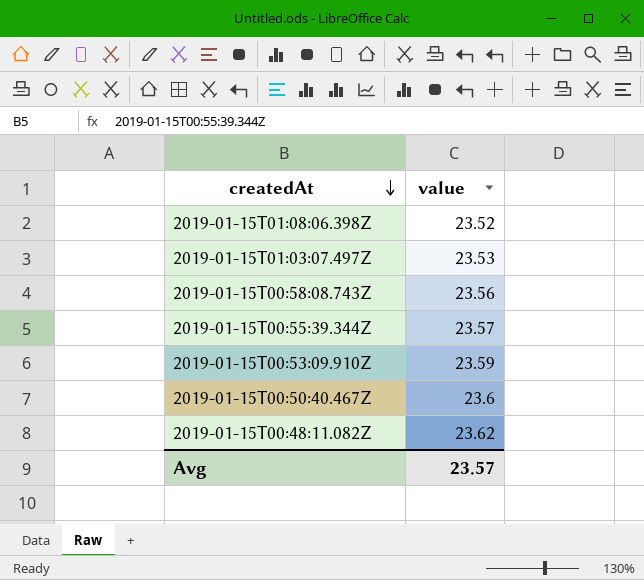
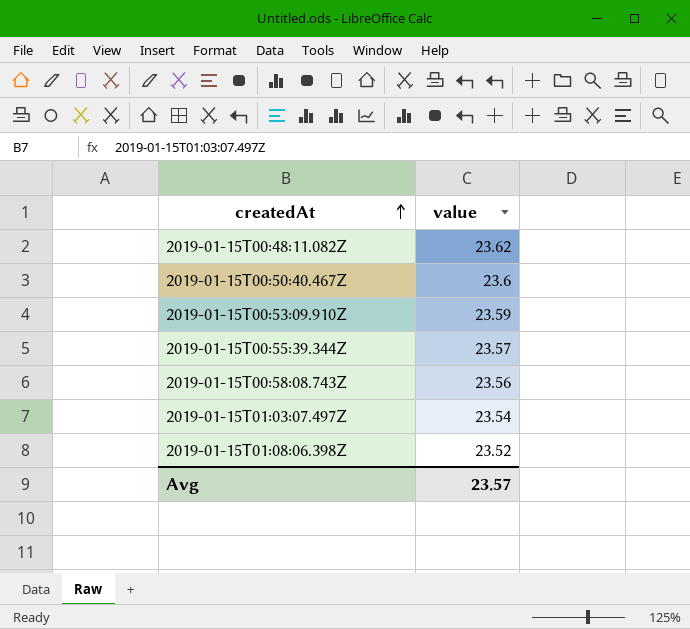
row order: createdAt descending -> createdAt ascending
2019-01-15T01:03:07.497Z | value: 23.53 -> 23.54

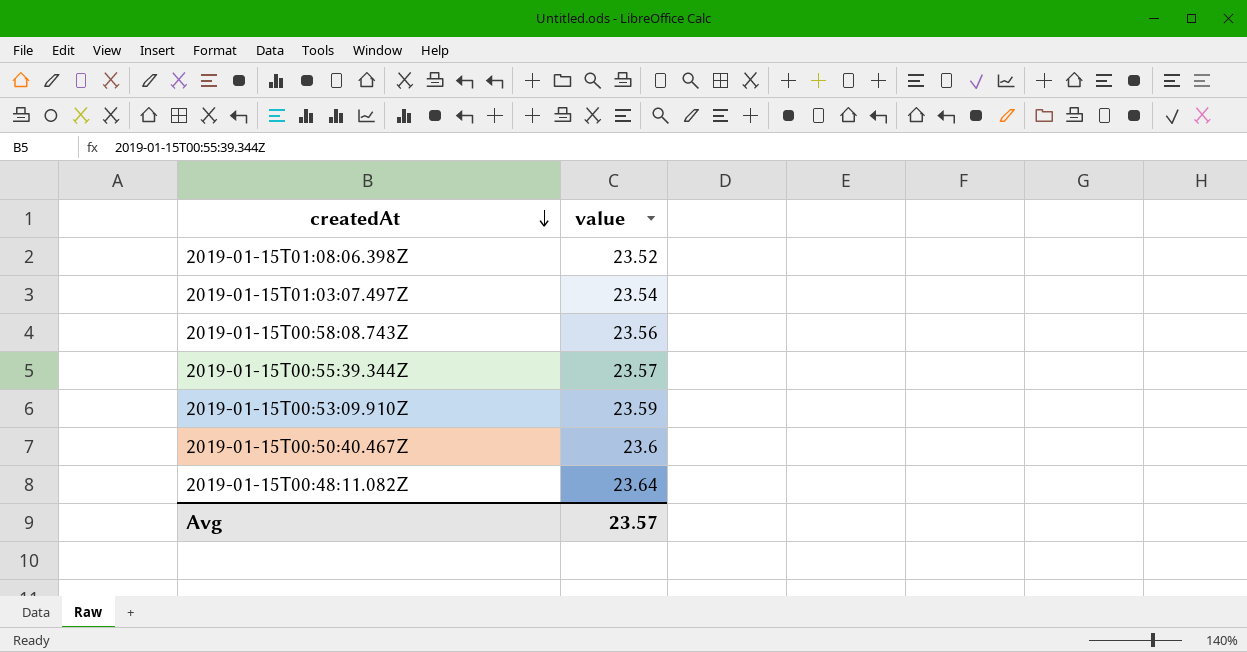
row order: createdAt ascending -> createdAt descending
2019-01-15T00:48:11.082Z | value: 23.62 -> 23.64

